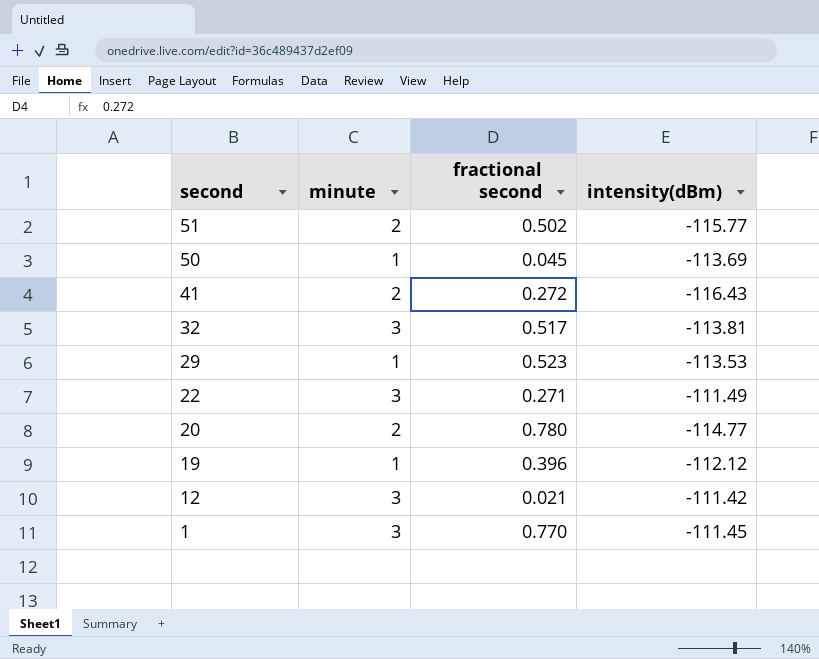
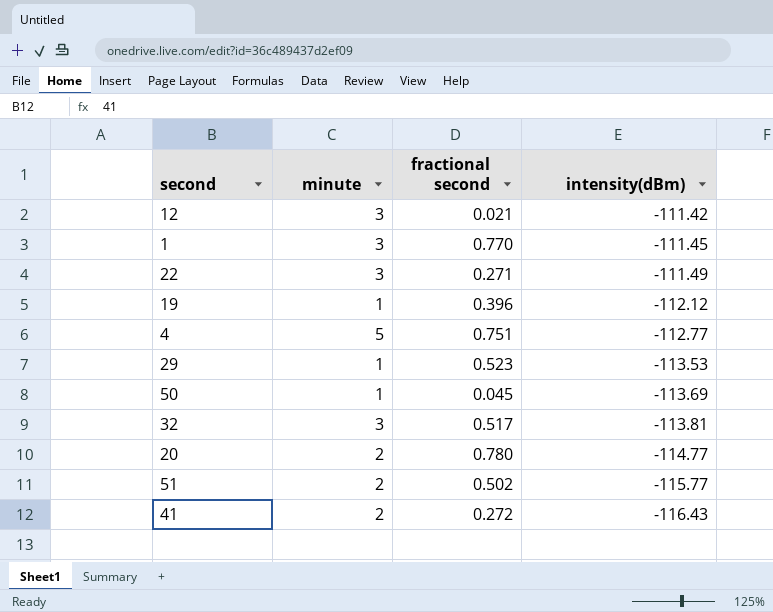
row order: second descending -> intensity(dBm) descending
row 4: none -> 5 | 0.751 | -112.77

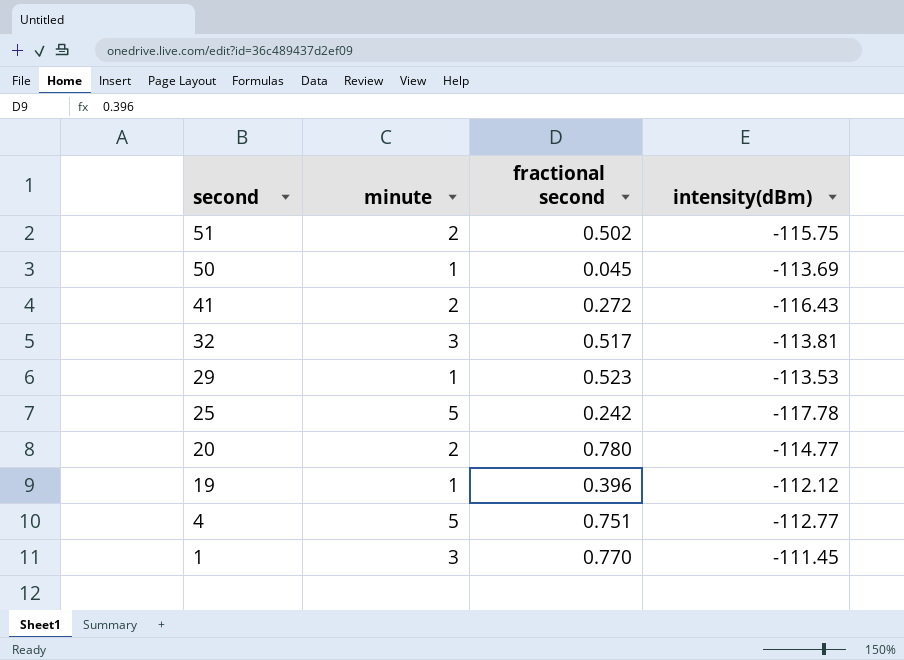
row order: intensity(dBm) descending -> second descending
row 12: 3 | 0.021 | -111.42 -> none
row 22: 3 | 0.271 | -111.49 -> none
51 | intensity(dBm): -115.77 -> -115.75
row 25: none -> 5 | 0.242 | -117.78

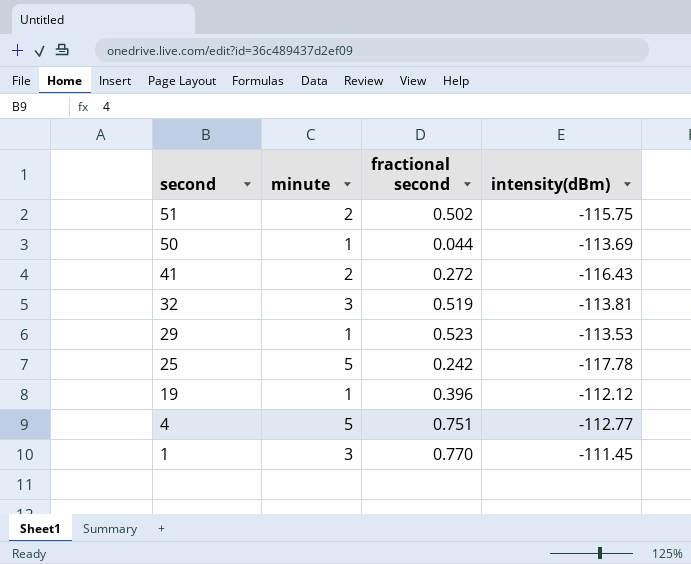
row 20: 2 | 0.780 | -114.77 -> none
50 | fractional second: 0.045 -> 0.044
32 | fractional second: 0.517 -> 0.519

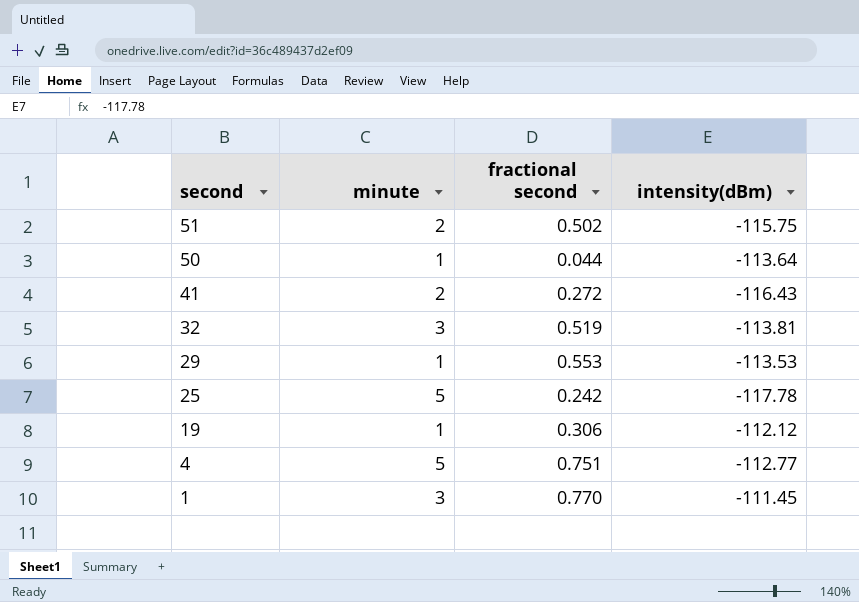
50 | intensity(dBm): -113.69 -> -113.64
29 | fractional second: 0.523 -> 0.553
19 | fractional second: 0.396 -> 0.306

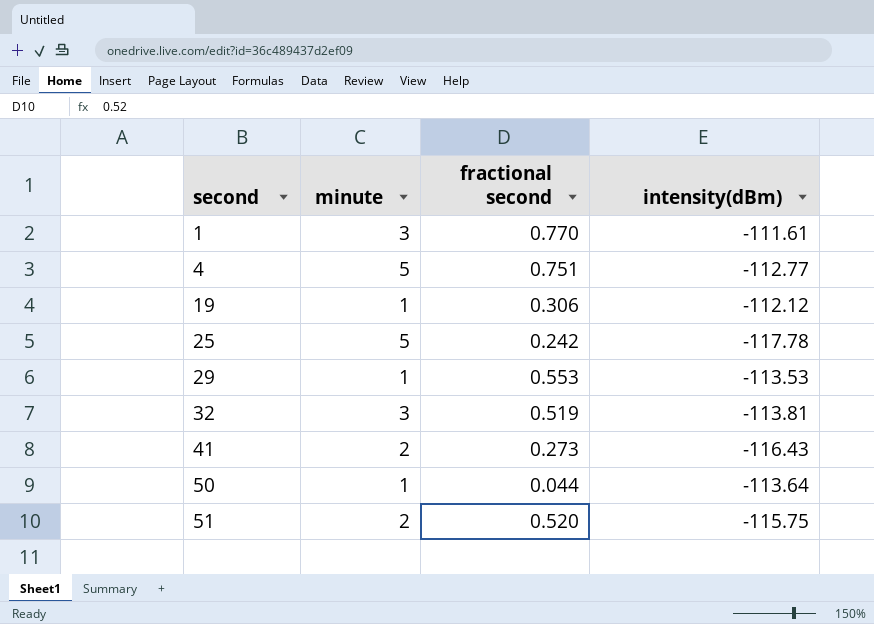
row order: second descending -> second ascending
1 | intensity(dBm): -111.45 -> -111.61
41 | fractional second: 0.272 -> 0.273
51 | fractional second: 0.502 -> 0.520

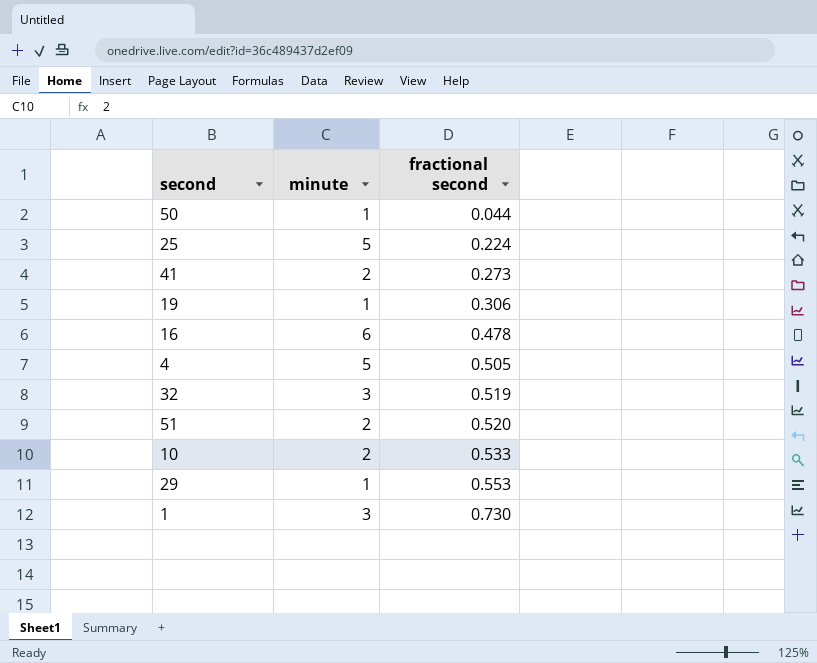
row order: second ascending -> fractional second ascending
column intensity(dBm) | position: 4 -> none
25 | fractional second: 0.242 -> 0.224
row 16: none -> 6 | 0.478
4 | fractional second: 0.751 -> 0.505
row 10: none -> 2 | 0.533
1 | fractional second: 0.770 -> 0.730

